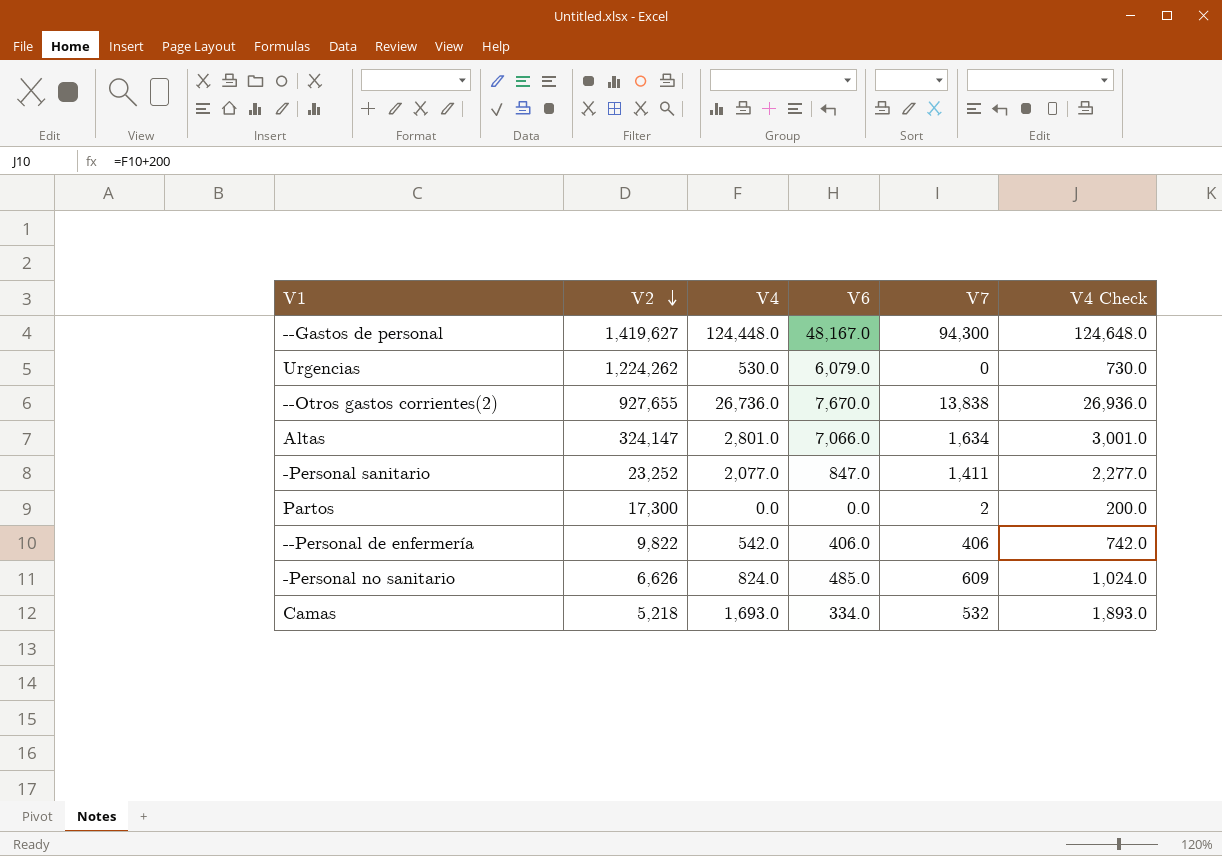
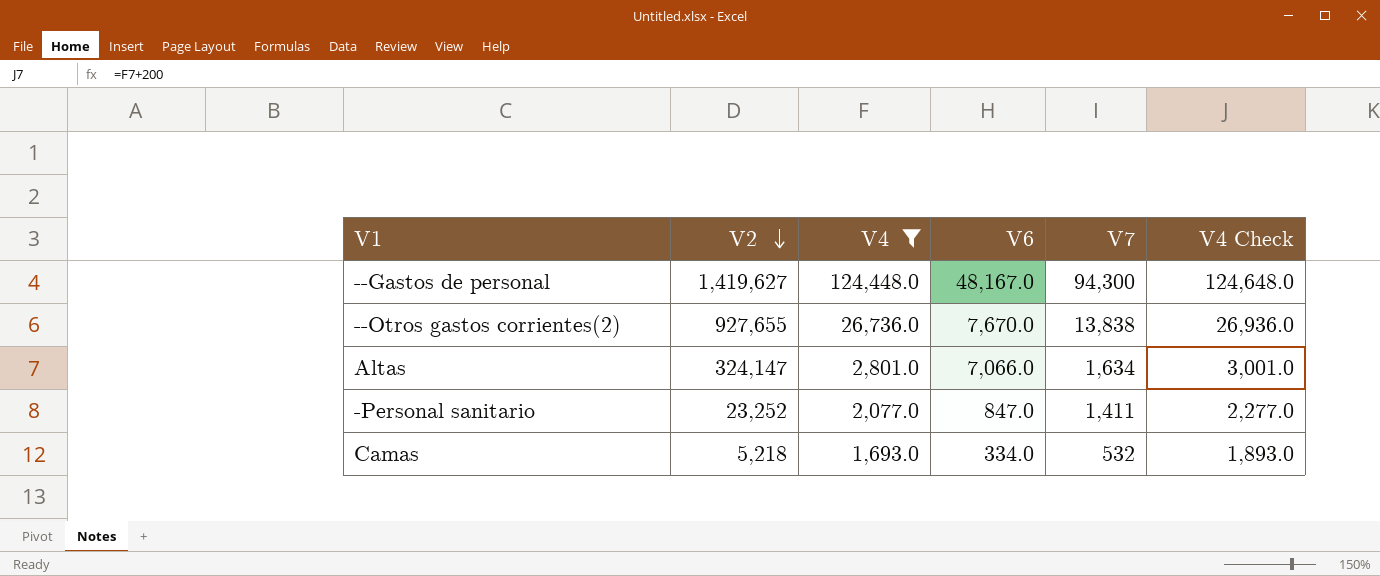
filter: none -> V4 >= 1,693.0

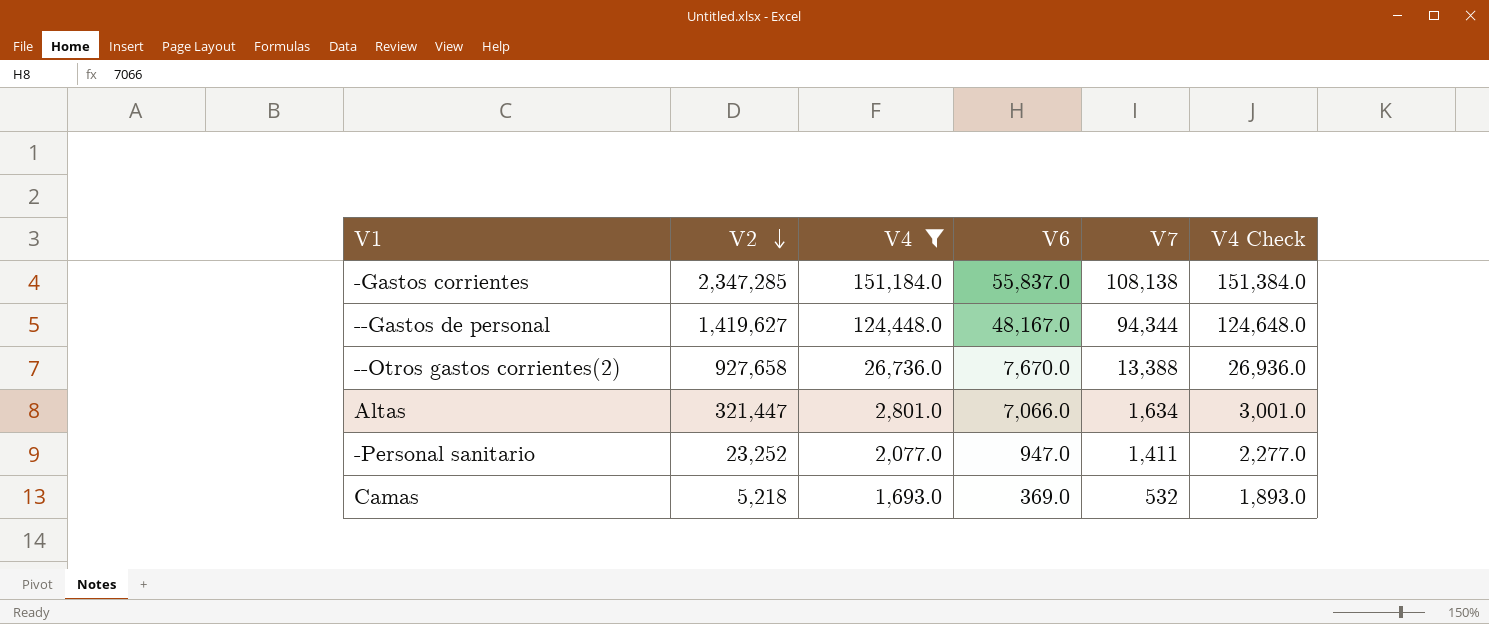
row -Gastos corrientes: none -> 2,347,285 | 151,184.0 | 55,837.0 | 108,138 | 151,384.0
--Gastos de personal | V7: 94,300 -> 94,344
--Otros gastos corrientes(2) | V2: 927,655 -> 927,658
--Otros gastos corrientes(2) | V7: 13,838 -> 13,388
Altas | V2: 324,147 -> 321,447
-Personal sanitario | V6: 847.0 -> 947.0
Camas | V6: 334.0 -> 369.0

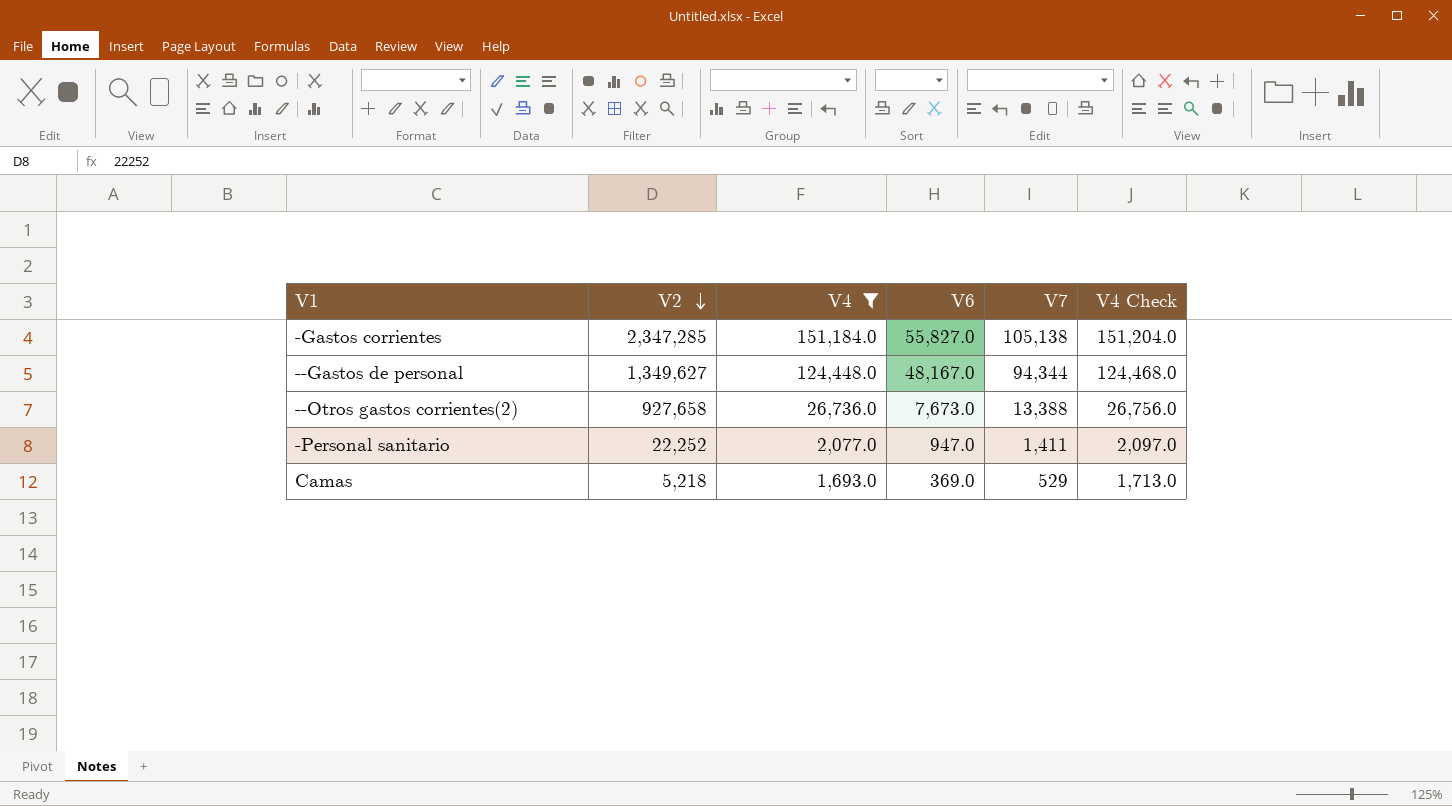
column V4 Check | formula: [V4] + 200 -> [V4] + 20
row Altas: 321,447 | 2,801.0 | 7,066.0 | 1,634 | 3,001.0 -> none
-Gastos corrientes | V6: 55,837.0 -> 55,827.0
-Gastos corrientes | V7: 108,138 -> 105,138
--Gastos de personal | V2: 1,419,627 -> 1,349,627
--Otros gastos corrientes(2) | V6: 7,670.0 -> 7,673.0
-Personal sanitario | V2: 23,252 -> 22,252
Camas | V7: 532 -> 529

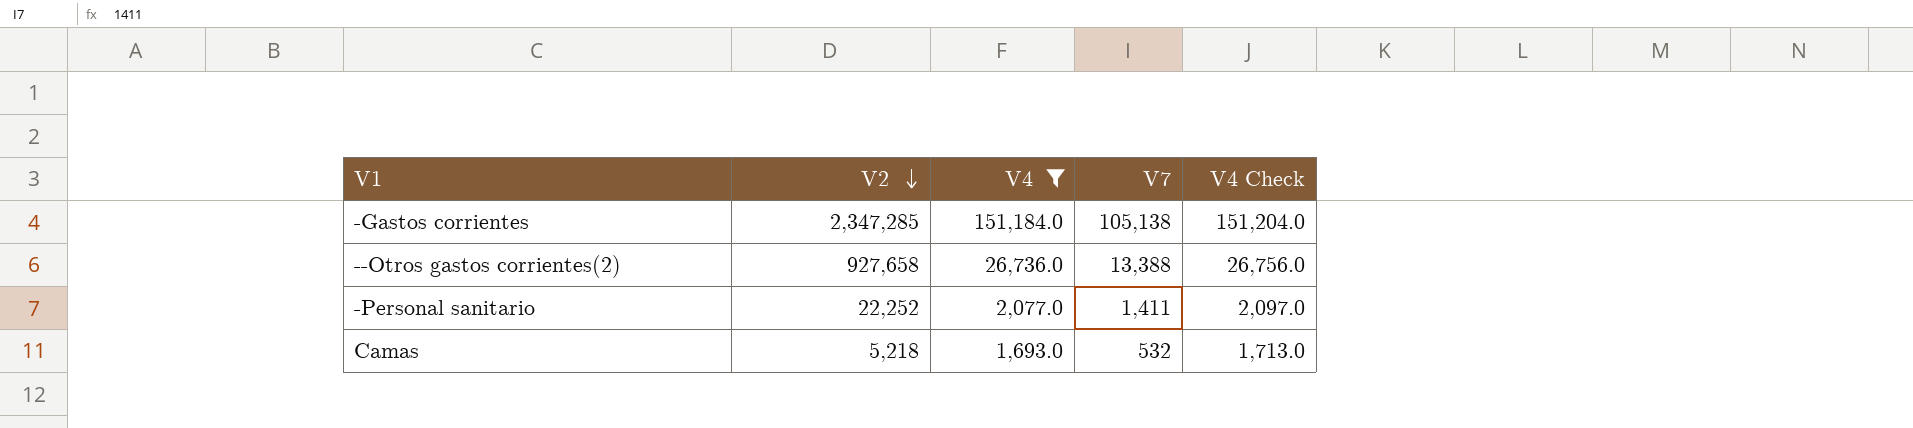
column V6 | position: 4 -> none
row --Gastos de personal: 1,349,627 | 124,448.0 | 48,167.0 | 94,344 | 124,468.0 -> none
Camas | V7: 529 -> 532

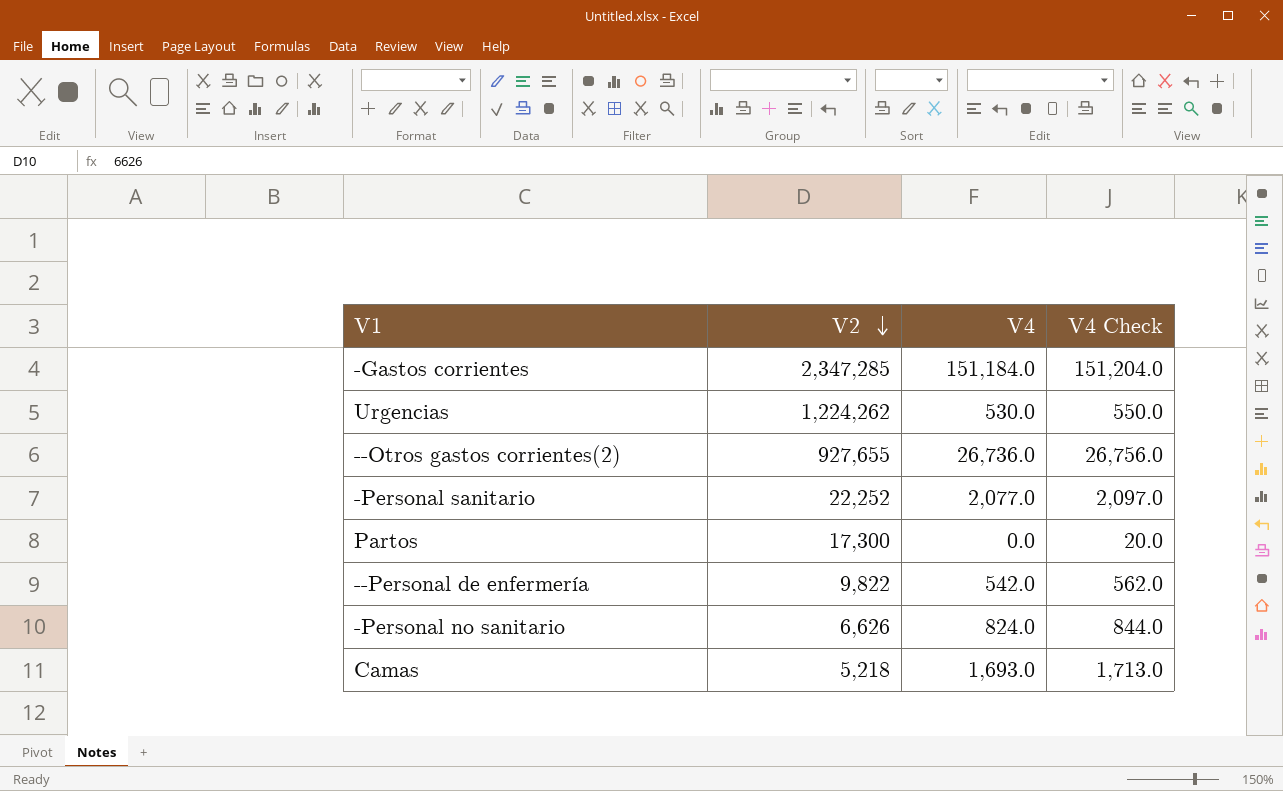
filter: V4 >= 1,693.0 -> none
column V7 | position: 4 -> none
--Otros gastos corrientes(2) | V2: 927,658 -> 927,655

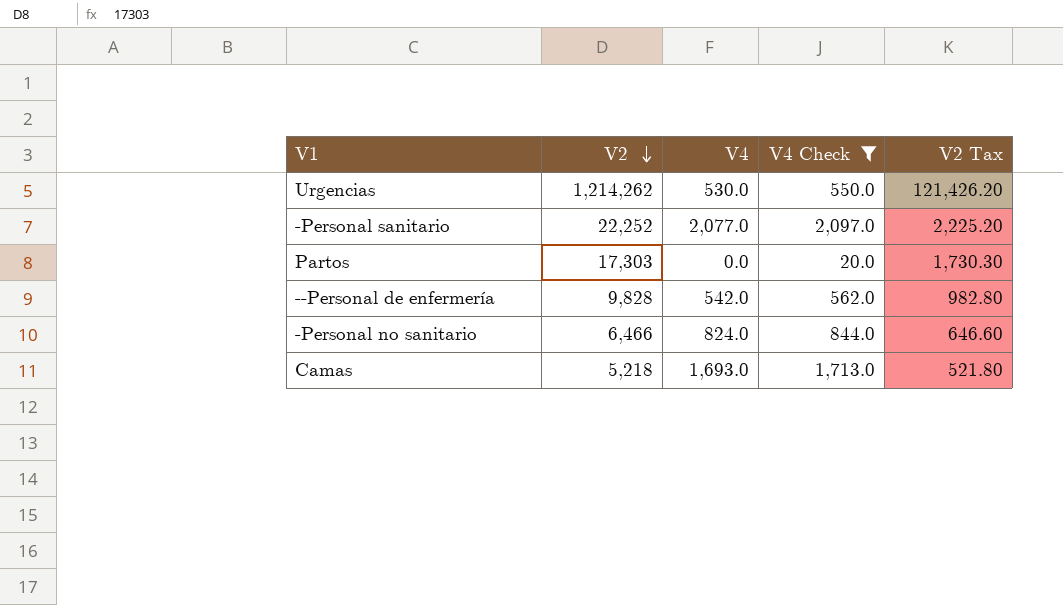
filter: none -> V4 Check <= 2,097.0
column V2 Tax | formula: none -> [V2] * 0.1
Urgencias | V2: 1,224,262 -> 1,214,262
Partos | V2: 17,300 -> 17,303
--Personal de enfermería | V2: 9,822 -> 9,828
-Personal no sanitario | V2: 6,626 -> 6,466

